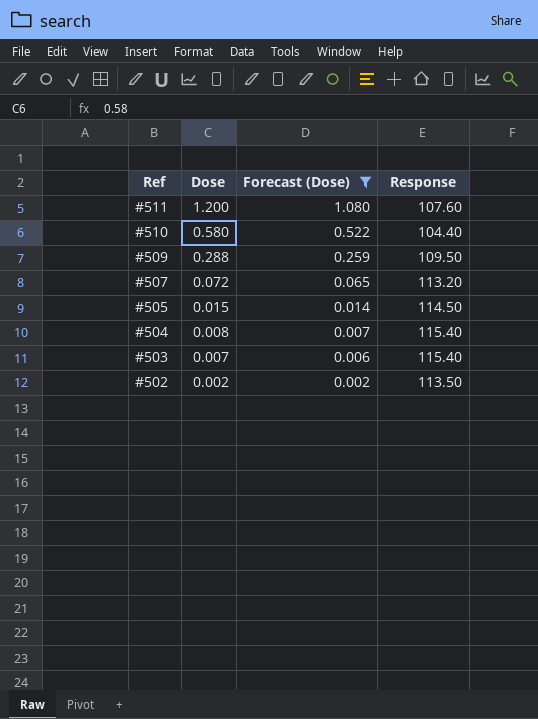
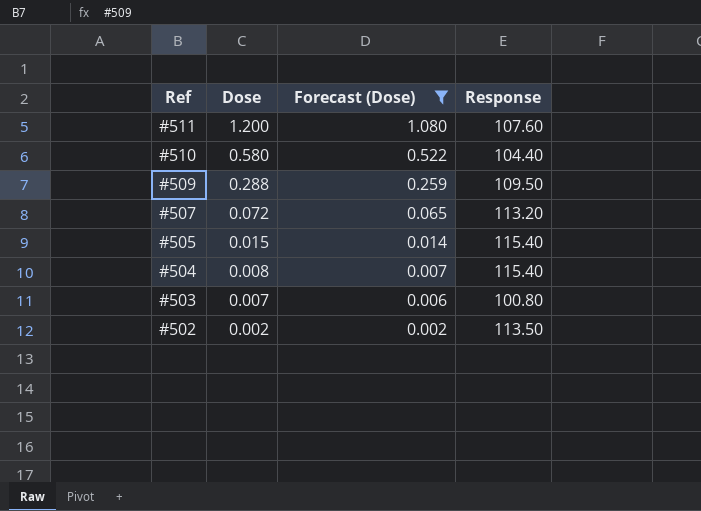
#505 | Response: 114.50 -> 115.40
#503 | Response: 115.40 -> 100.80

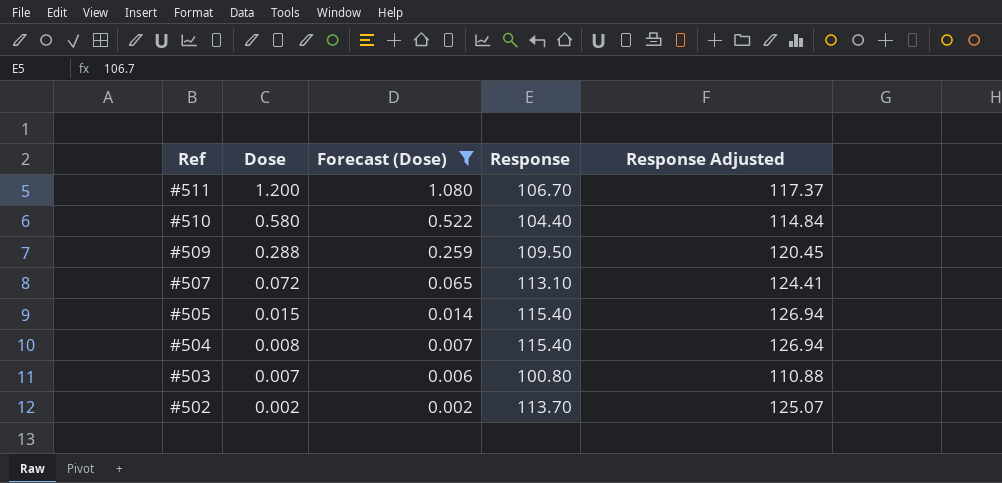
column Response Adjusted | formula: none -> [Response] * 1.1
#511 | Response: 107.60 -> 106.70
#507 | Response: 113.20 -> 113.10
#502 | Response: 113.50 -> 113.70

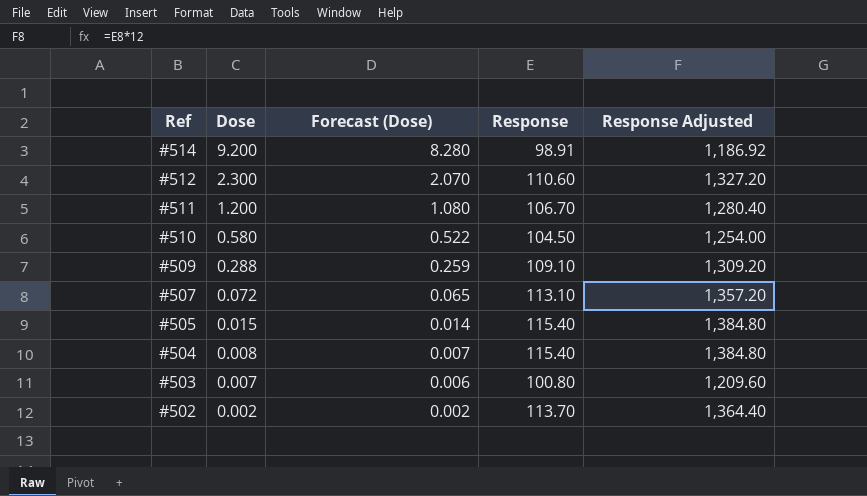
filter: Forecast (Dose) <= 1.080 -> none
column Response Adjusted | formula: [Response] * 1.1 -> [Response] * 12
#510 | Response: 104.40 -> 104.50
#509 | Response: 109.50 -> 109.10

